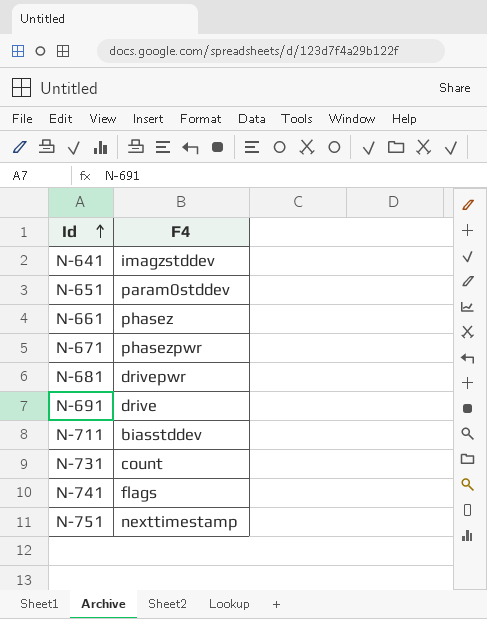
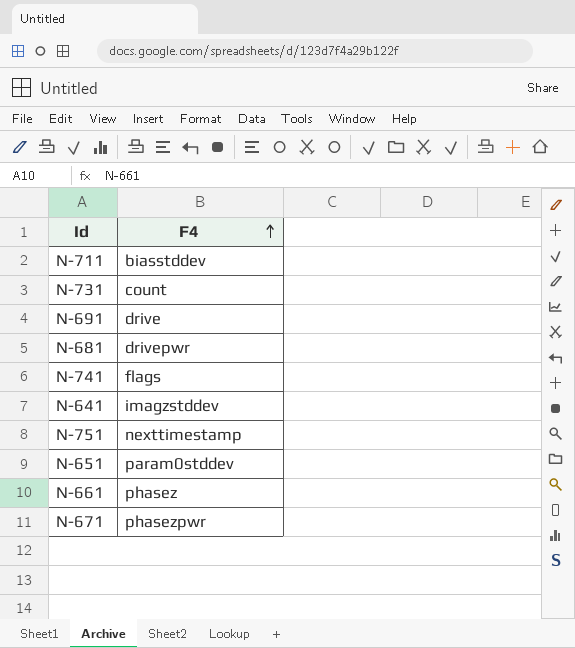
row order: Id ascending -> F4 ascending

